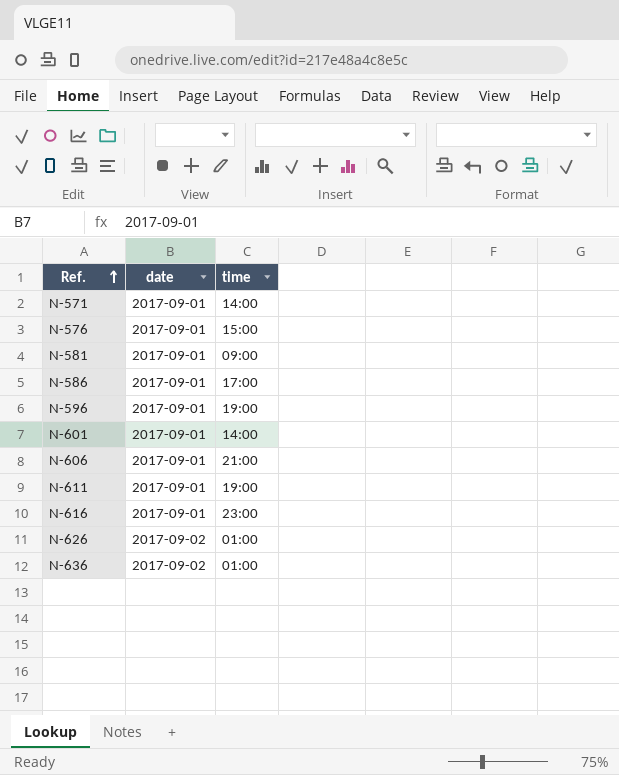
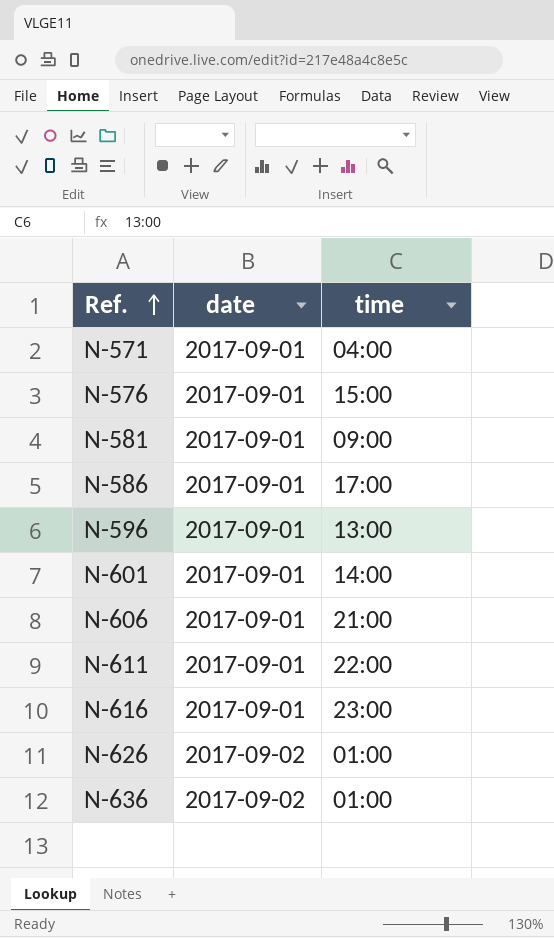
N-571 | time: 14:00 -> 04:00
N-596 | time: 19:00 -> 13:00
N-611 | time: 19:00 -> 22:00

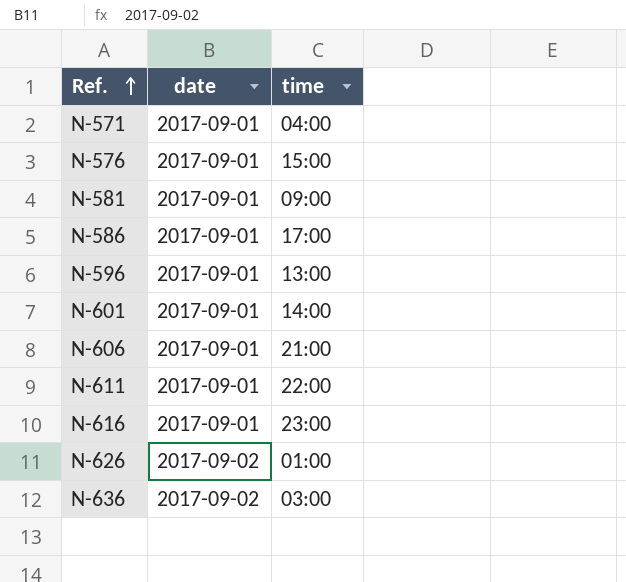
N-636 | time: 01:00 -> 03:00

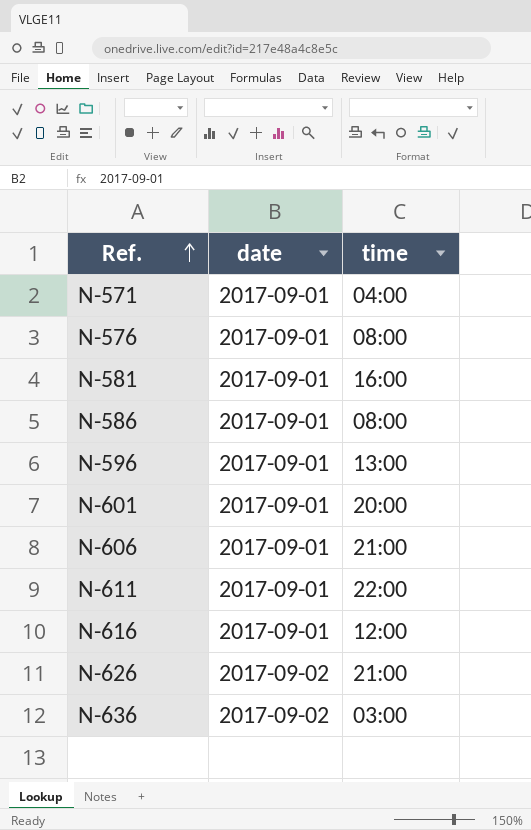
N-576 | time: 15:00 -> 08:00
N-581 | time: 09:00 -> 16:00
N-586 | time: 17:00 -> 08:00
N-601 | time: 14:00 -> 20:00
N-616 | time: 23:00 -> 12:00
N-626 | time: 01:00 -> 21:00

